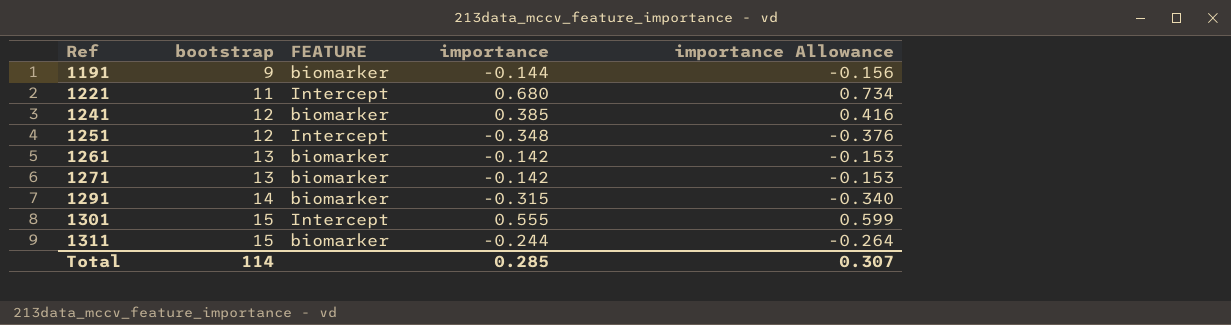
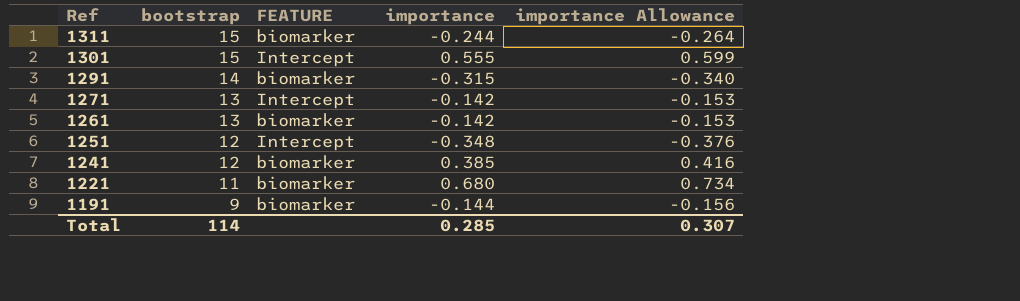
row order: Ref ascending -> Ref descending
1271 | FEATURE: biomarker -> Intercept
1221 | FEATURE: Intercept -> biomarker

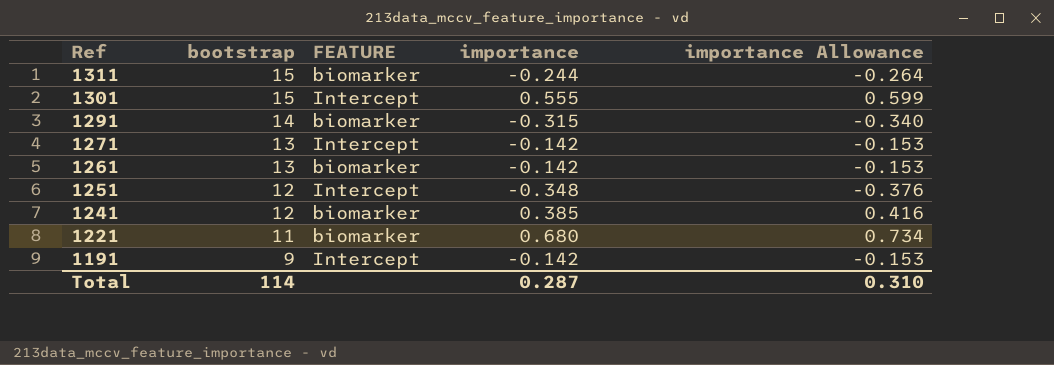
1191 | FEATURE: biomarker -> Intercept
1191 | importance: -0.144 -> -0.142
1191 | importance Allowance: -0.156 -> -0.153
Total | importance: 0.285 -> 0.287
Total | importance Allowance: 0.307 -> 0.310

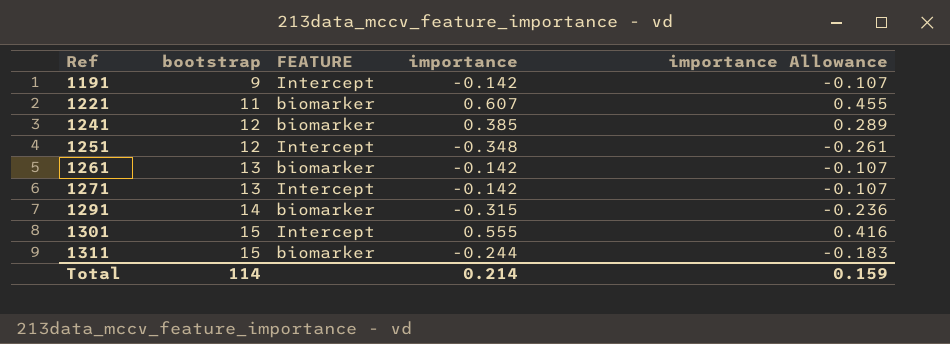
row order: Ref descending -> Ref ascending
column importance Allowance | formula: [importance] * 1.08 -> [importance] * 0.75
1221 | importance: 0.680 -> 0.607
Total | importance: 0.287 -> 0.214
Total | importance Allowance: 0.310 -> 0.159

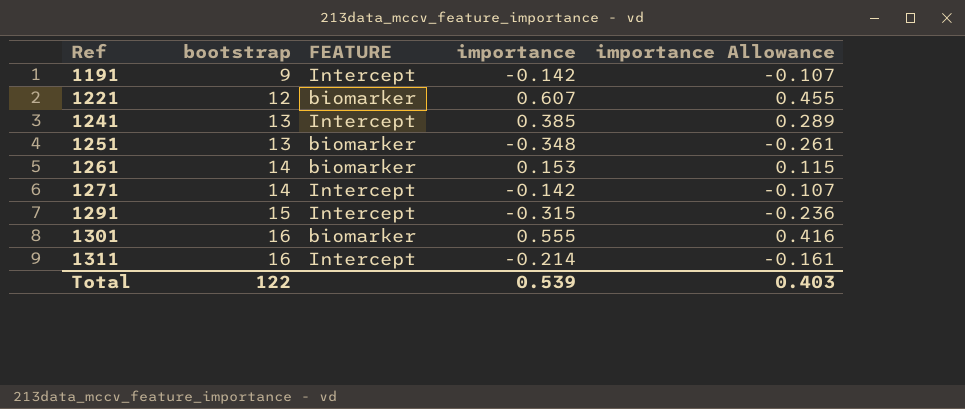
1221 | bootstrap: 11 -> 12
1241 | bootstrap: 12 -> 13
1241 | FEATURE: biomarker -> Intercept
1251 | bootstrap: 12 -> 13
1251 | FEATURE: Intercept -> biomarker
1261 | bootstrap: 13 -> 14
1261 | importance: -0.142 -> 0.153
1261 | importance Allowance: -0.107 -> 0.115
1271 | bootstrap: 13 -> 14
1291 | bootstrap: 14 -> 15
1291 | FEATURE: biomarker -> Intercept
1301 | bootstrap: 15 -> 16
1301 | FEATURE: Intercept -> biomarker
1311 | bootstrap: 15 -> 16
1311 | FEATURE: biomarker -> Intercept
1311 | importance: -0.244 -> -0.214
1311 | importance Allowance: -0.183 -> -0.161
Total | bootstrap: 114 -> 122
Total | importance: 0.214 -> 0.539
Total | importance Allowance: 0.159 -> 0.403

